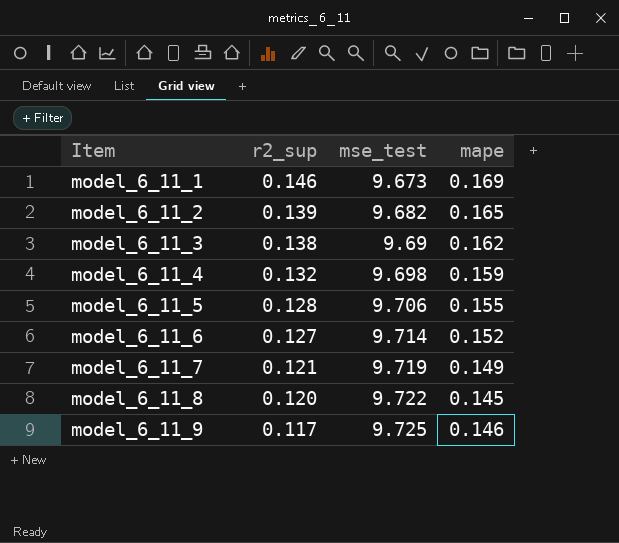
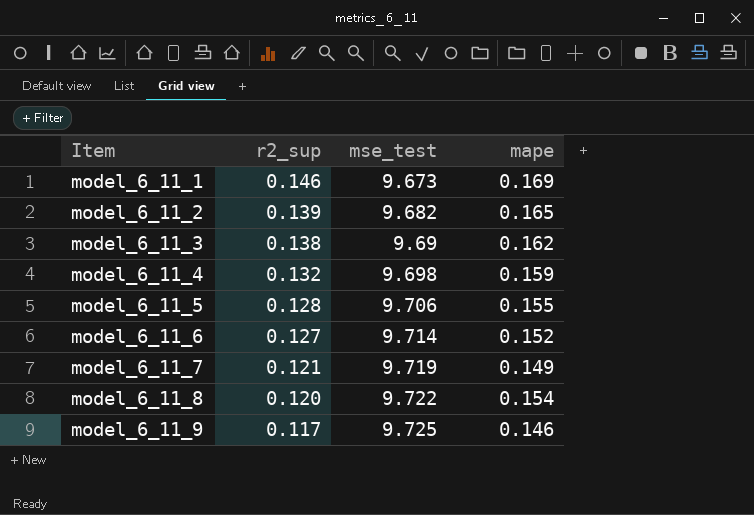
model_6_11_8 | mape: 0.145 -> 0.154

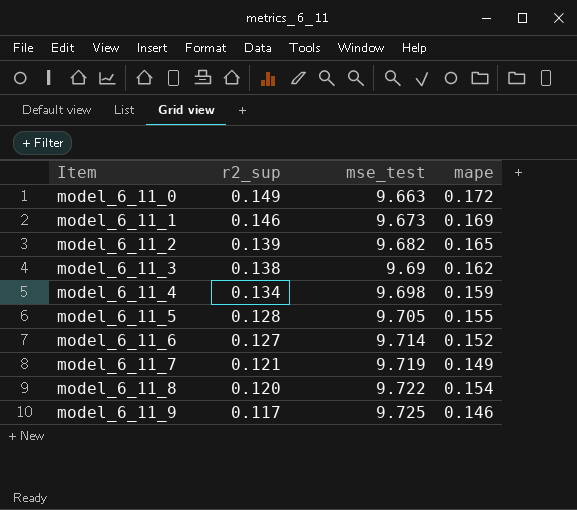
row model_6_11_0: none -> 0.149 | 9.663 | 0.172
model_6_11_4 | r2_sup: 0.132 -> 0.134
model_6_11_5 | mse_test: 9.706 -> 9.705

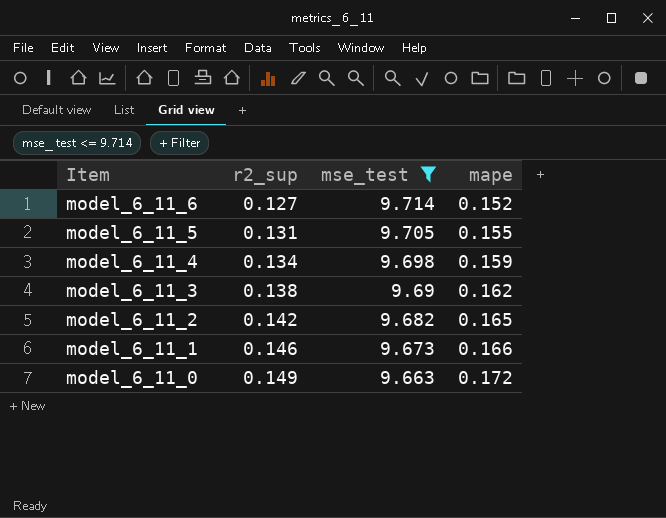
filter: none -> mse_test <= 9.714
row order: Item ascending -> Item descending
model_6_11_5 | r2_sup: 0.128 -> 0.131
model_6_11_2 | r2_sup: 0.139 -> 0.142
model_6_11_1 | mape: 0.169 -> 0.166

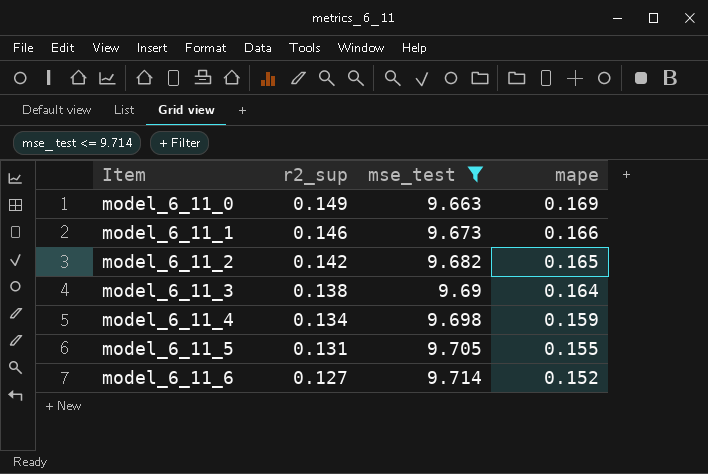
row order: Item descending -> Item ascending
model_6_11_0 | mape: 0.172 -> 0.169
model_6_11_3 | mape: 0.162 -> 0.164

